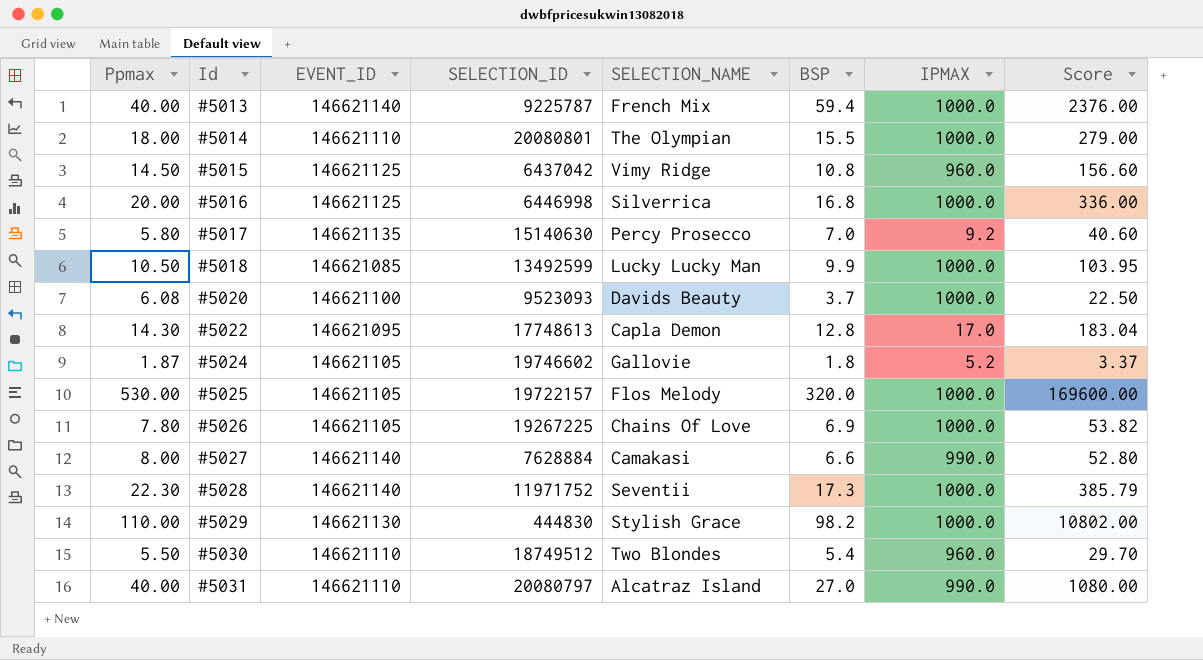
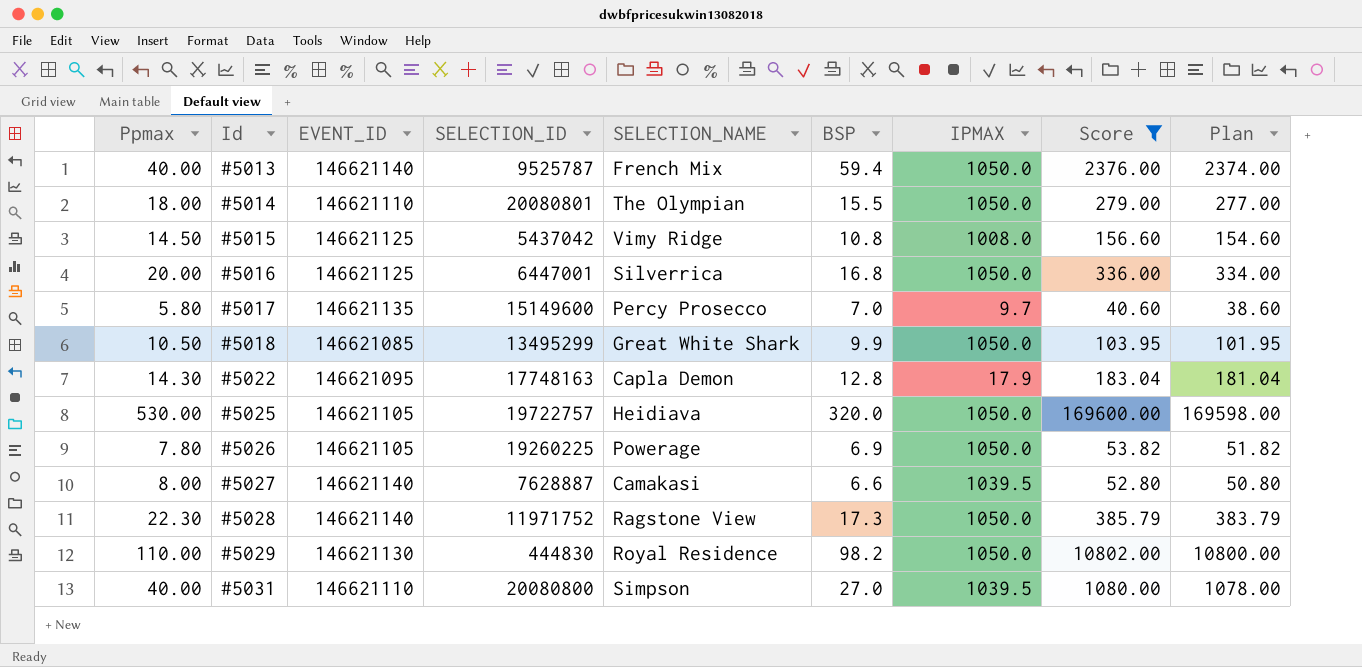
filter: none -> Score >= 40.60
column Plan | formula: none -> [Score] - 2
#5013 | SELECTION_ID: 9225787 -> 9525787
#5013 | IPMAX: 1000.0 -> 1050.0
#5014 | IPMAX: 1000.0 -> 1050.0
#5015 | SELECTION_ID: 6437042 -> 5437042
#5015 | IPMAX: 960.0 -> 1008.0
#5016 | SELECTION_ID: 6446998 -> 6447001
#5016 | IPMAX: 1000.0 -> 1050.0
#5017 | SELECTION_ID: 15140630 -> 15149600
#5017 | IPMAX: 9.2 -> 9.7
#5018 | SELECTION_ID: 13492599 -> 13495299
#5018 | SELECTION_NAME: Lucky Lucky Man -> Great White Shark
#5018 | IPMAX: 1000.0 -> 1050.0
#5022 | SELECTION_ID: 17748613 -> 17748163
#5022 | IPMAX: 17.0 -> 17.9
#5025 | SELECTION_ID: 19722157 -> 19722757
#5025 | SELECTION_NAME: Flos Melody -> Heidiava
#5025 | IPMAX: 1000.0 -> 1050.0
#5026 | SELECTION_ID: 19267225 -> 19260225
#5026 | SELECTION_NAME: Chains Of Love -> Powerage
#5026 | IPMAX: 1000.0 -> 1050.0
#5027 | SELECTION_ID: 7628884 -> 7628887
#5027 | IPMAX: 990.0 -> 1039.5
#5028 | SELECTION_NAME: Seventii -> Ragstone View
#5028 | IPMAX: 1000.0 -> 1050.0
#5029 | SELECTION_NAME: Stylish Grace -> Royal Residence
#5029 | IPMAX: 1000.0 -> 1050.0
#5031 | SELECTION_ID: 20080797 -> 20080800
#5031 | SELECTION_NAME: Alcatraz Island -> Simpson
#5031 | IPMAX: 990.0 -> 1039.5

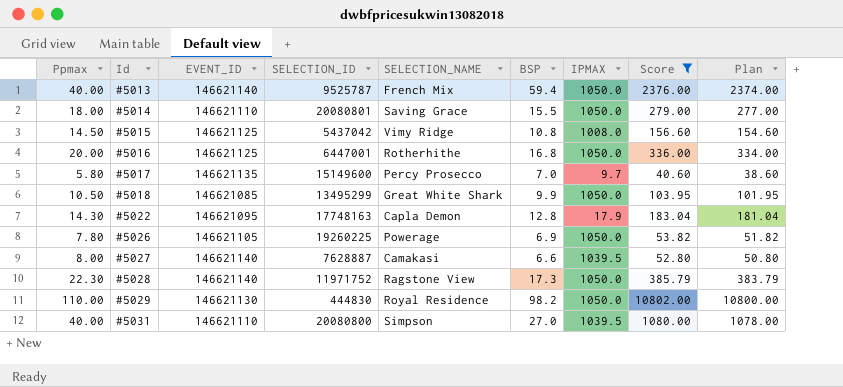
row #5025: 530.00 | 146621105 | 19722757 | Heidiava | 320.0 | 1050.0 | 169600.00 | 169598.00 -> none
#5014 | SELECTION_NAME: The Olympian -> Saving Grace
#5016 | SELECTION_NAME: Silverrica -> Rotherhithe

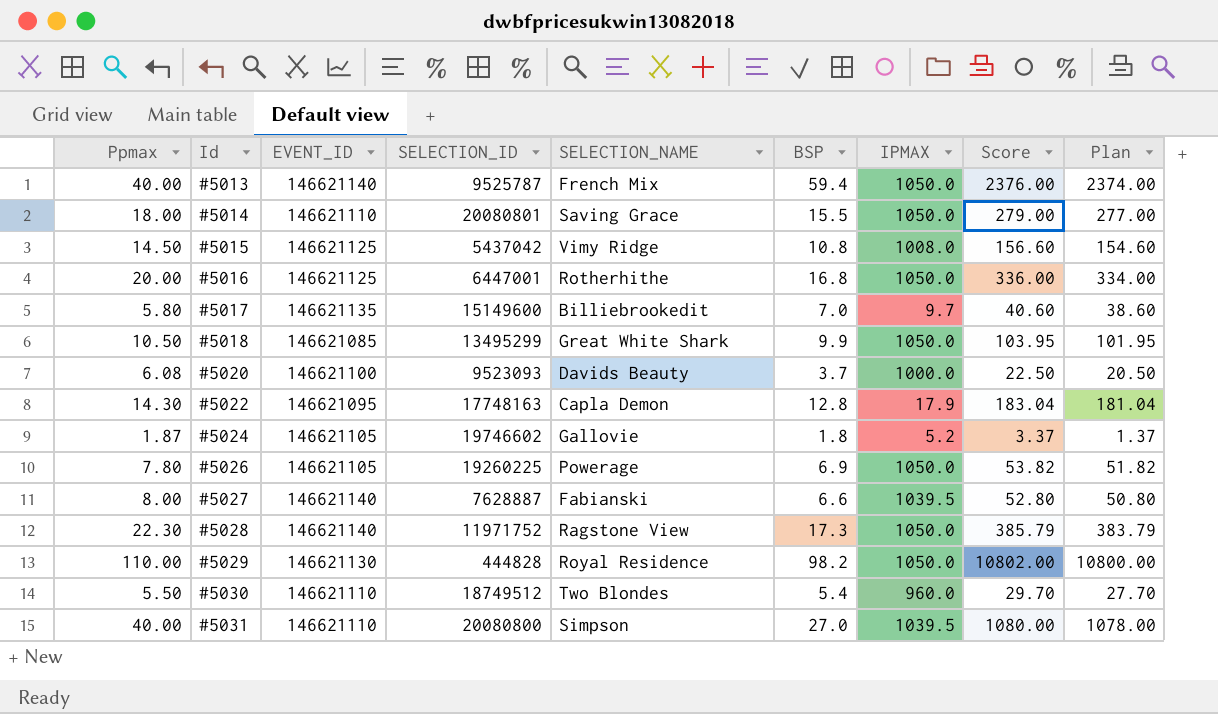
filter: Score >= 40.60 -> none
#5017 | SELECTION_NAME: Percy Prosecco -> Billiebrookedit
#5027 | SELECTION_NAME: Camakasi -> Fabianski
#5029 | SELECTION_ID: 444830 -> 444828

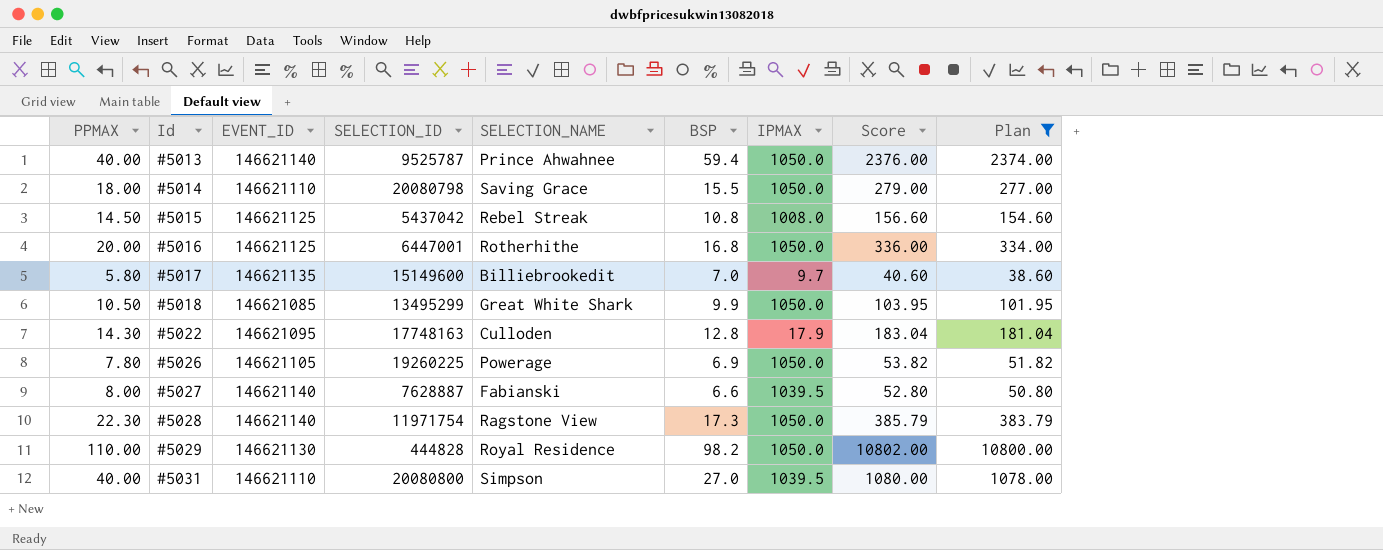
filter: none -> Plan >= 38.60
column name: Ppmax -> PPMAX
#5013 | SELECTION_NAME: French Mix -> Prince Ahwahnee
#5014 | SELECTION_ID: 20080801 -> 20080798
#5015 | SELECTION_NAME: Vimy Ridge -> Rebel Streak
#5022 | SELECTION_NAME: Capla Demon -> Culloden
#5028 | SELECTION_ID: 11971752 -> 11971754

